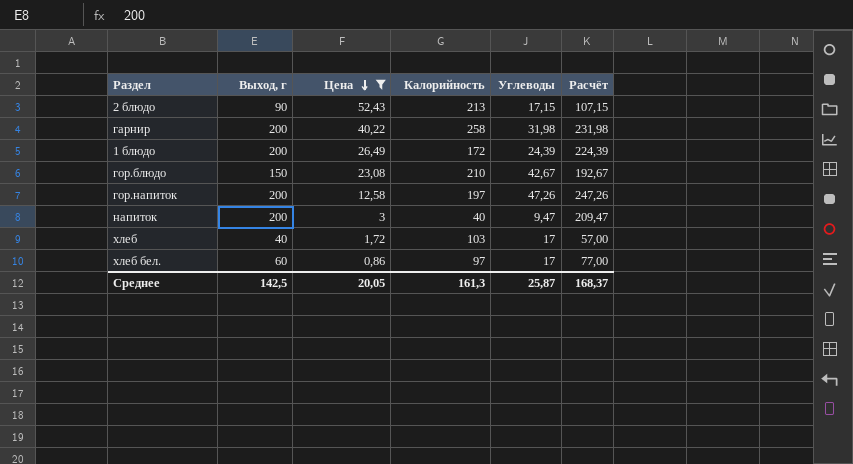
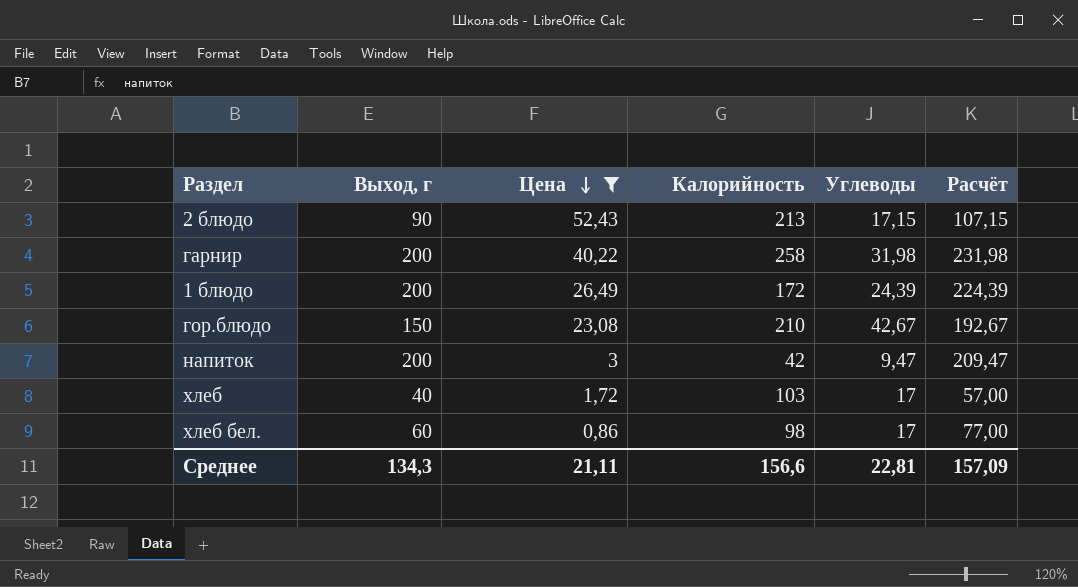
row гор.напиток: 200 | 12,58 | 197 | 47,26 | 247,26 -> none
напиток | Калорийность: 40 -> 42
хлеб бел. | Калорийность: 97 -> 98
Среднее | Выход, г: 142,5 -> 134,3
Среднее | Цена: 20,05 -> 21,11
Среднее | Калорийность: 161,3 -> 156,6
Среднее | Углеводы: 25,87 -> 22,81
Среднее | Расчёт: 168,37 -> 157,09

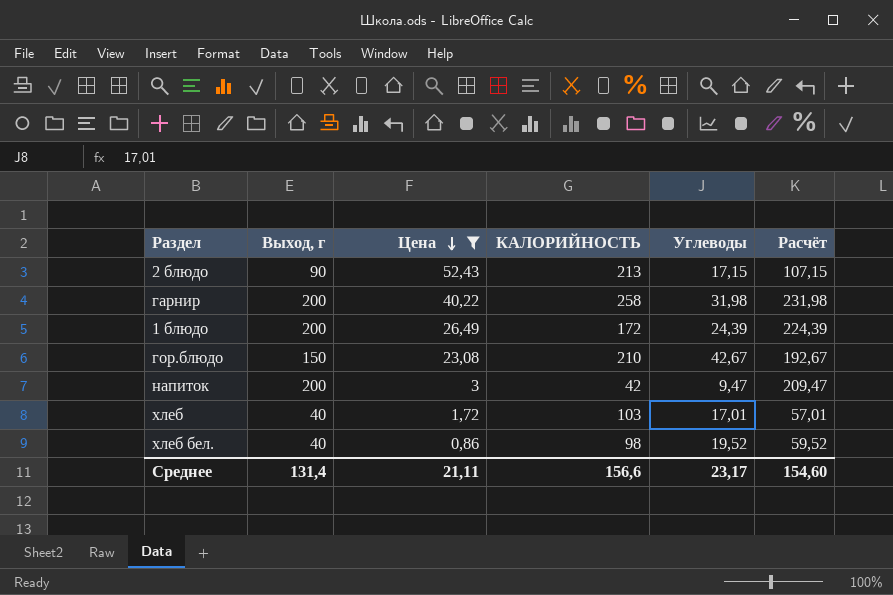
column name: Калорийность -> КАЛОРИЙНОСТЬ
хлеб | Углеводы: 17 -> 17,01
хлеб | Расчёт: 57,00 -> 57,01
хлеб бел. | Выход, г: 60 -> 40
хлеб бел. | Углеводы: 17 -> 19,52
хлеб бел. | Расчёт: 77,00 -> 59,52
Среднее | Выход, г: 134,3 -> 131,4
Среднее | Углеводы: 22,81 -> 23,17
Среднее | Расчёт: 157,09 -> 154,60

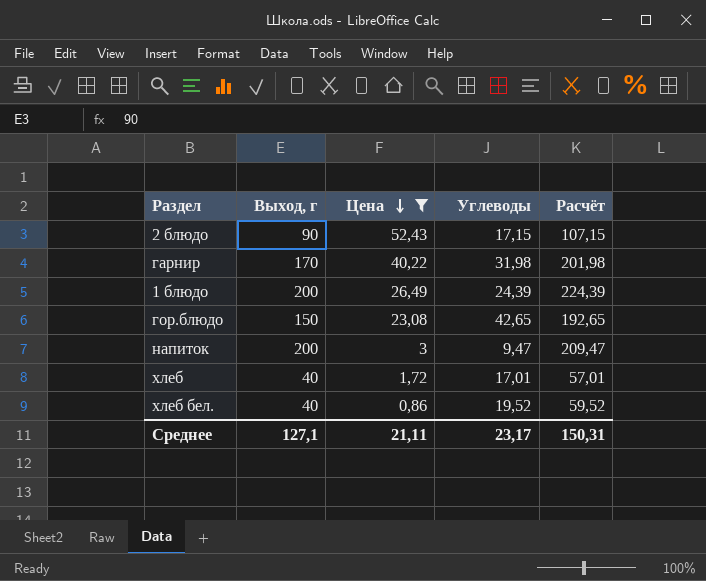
column КАЛОРИЙНОСТЬ | position: 4 -> none
гарнир | Выход, г: 200 -> 170
гарнир | Расчёт: 231,98 -> 201,98
гор.блюдо | Углеводы: 42,67 -> 42,65
гор.блюдо | Расчёт: 192,67 -> 192,65
Среднее | Выход, г: 131,4 -> 127,1
Среднее | Расчёт: 154,60 -> 150,31

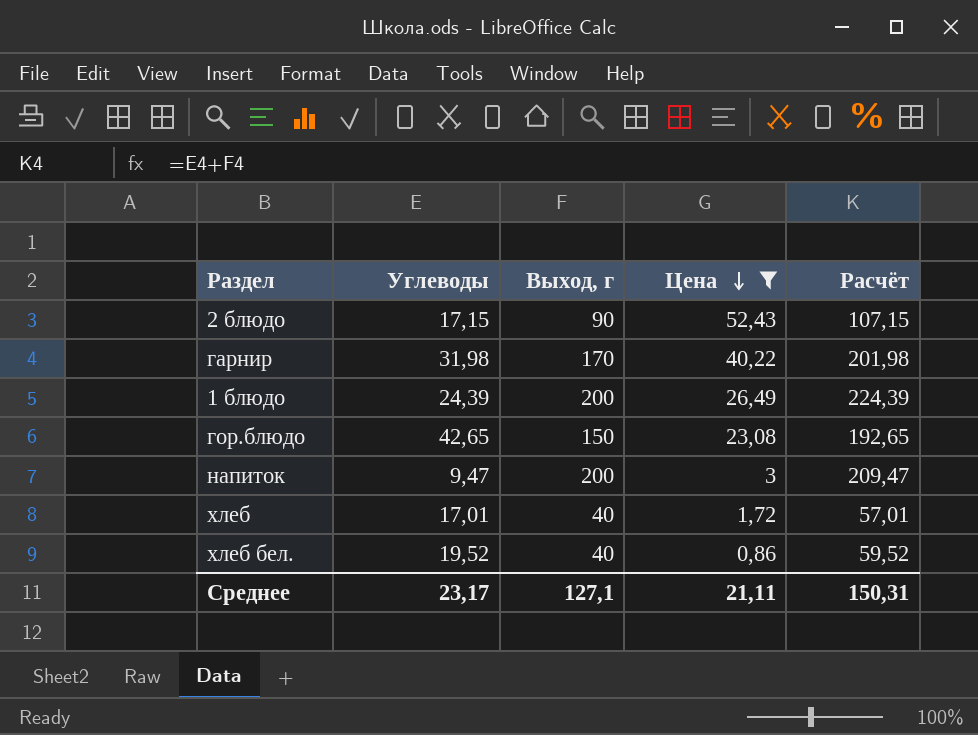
column Углеводы | position: 4 -> 2

